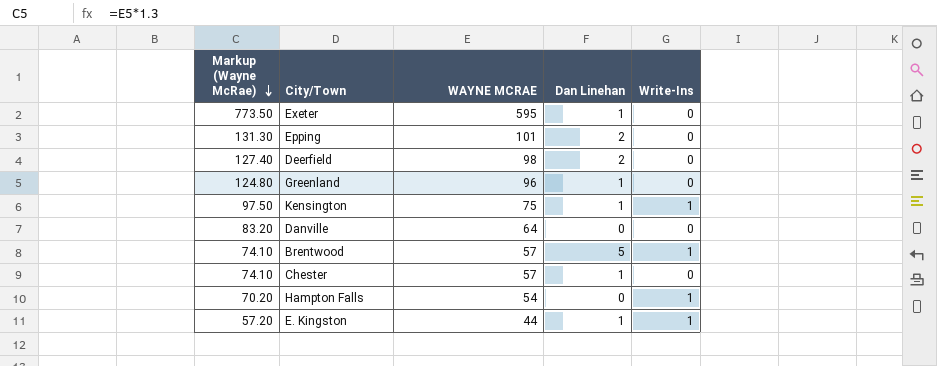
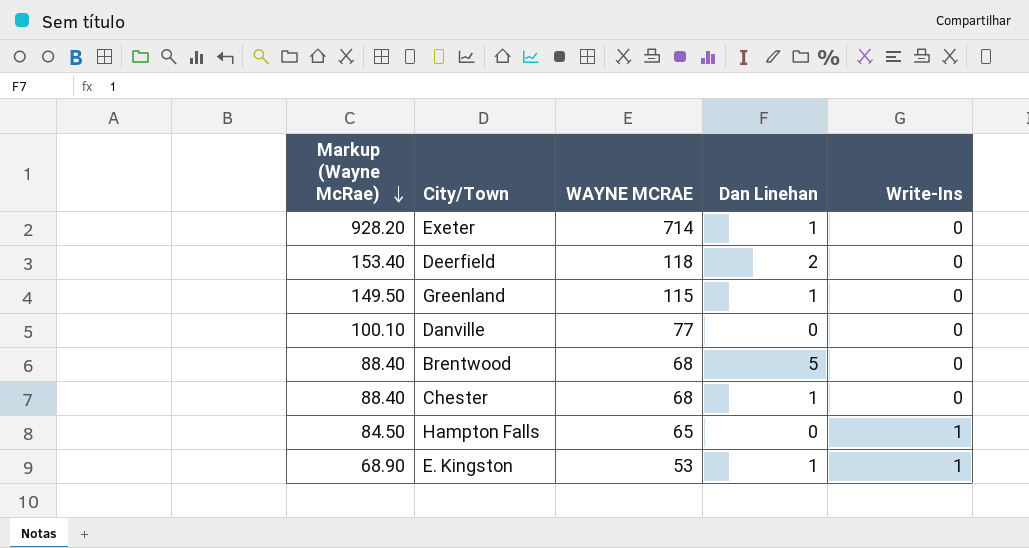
row Epping: 131.30 | 101 | 2 | 0 -> none
row Kensington: 97.50 | 75 | 1 | 1 -> none
Exeter | Markup (Wayne McRae): 773.50 -> 928.20
Exeter | WAYNE MCRAE: 595 -> 714
Deerfield | Markup (Wayne McRae): 127.40 -> 153.40
Deerfield | WAYNE MCRAE: 98 -> 118
Greenland | Markup (Wayne McRae): 124.80 -> 149.50
Greenland | WAYNE MCRAE: 96 -> 115
Danville | Markup (Wayne McRae): 83.20 -> 100.10
Danville | WAYNE MCRAE: 64 -> 77
Brentwood | Markup (Wayne McRae): 74.10 -> 88.40
Brentwood | WAYNE MCRAE: 57 -> 68
Brentwood | Write-Ins: 1 -> 0
Chester | Markup (Wayne McRae): 74.10 -> 88.40
Chester | WAYNE MCRAE: 57 -> 68
Hampton Falls | Markup (Wayne McRae): 70.20 -> 84.50
Hampton Falls | WAYNE MCRAE: 54 -> 65
E. Kingston | Markup (Wayne McRae): 57.20 -> 68.90
E. Kingston | WAYNE MCRAE: 44 -> 53

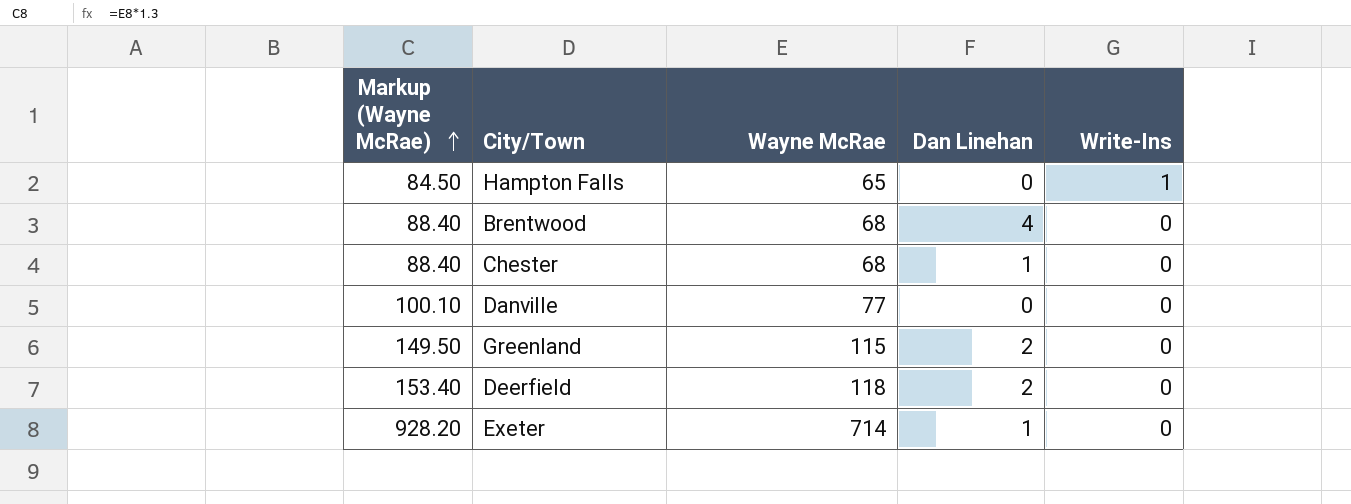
row order: Markup (Wayne McRae) descending -> Markup (Wayne McRae) ascending
column name: WAYNE MCRAE -> Wayne McRae
row E. Kingston: 68.90 | 53 | 1 | 1 -> none
Brentwood | Dan Linehan: 5 -> 4
Greenland | Dan Linehan: 1 -> 2

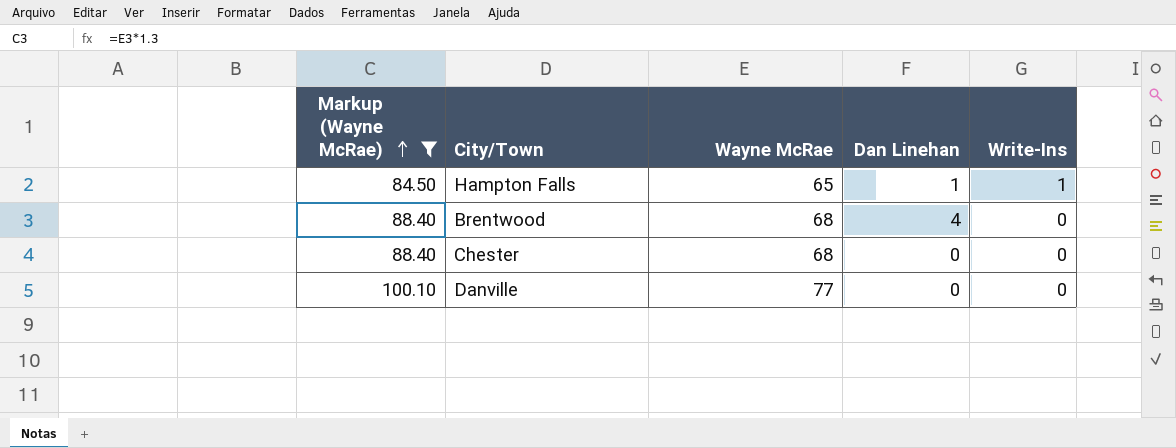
filter: none -> Markup (Wayne McRae) <= 100.10
Hampton Falls | Dan Linehan: 0 -> 1
Chester | Dan Linehan: 1 -> 0

